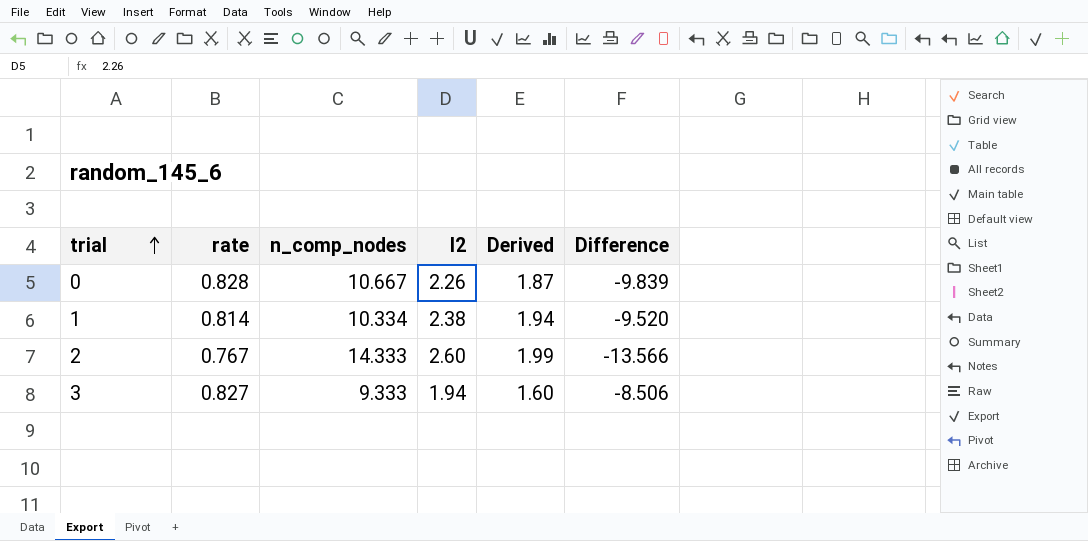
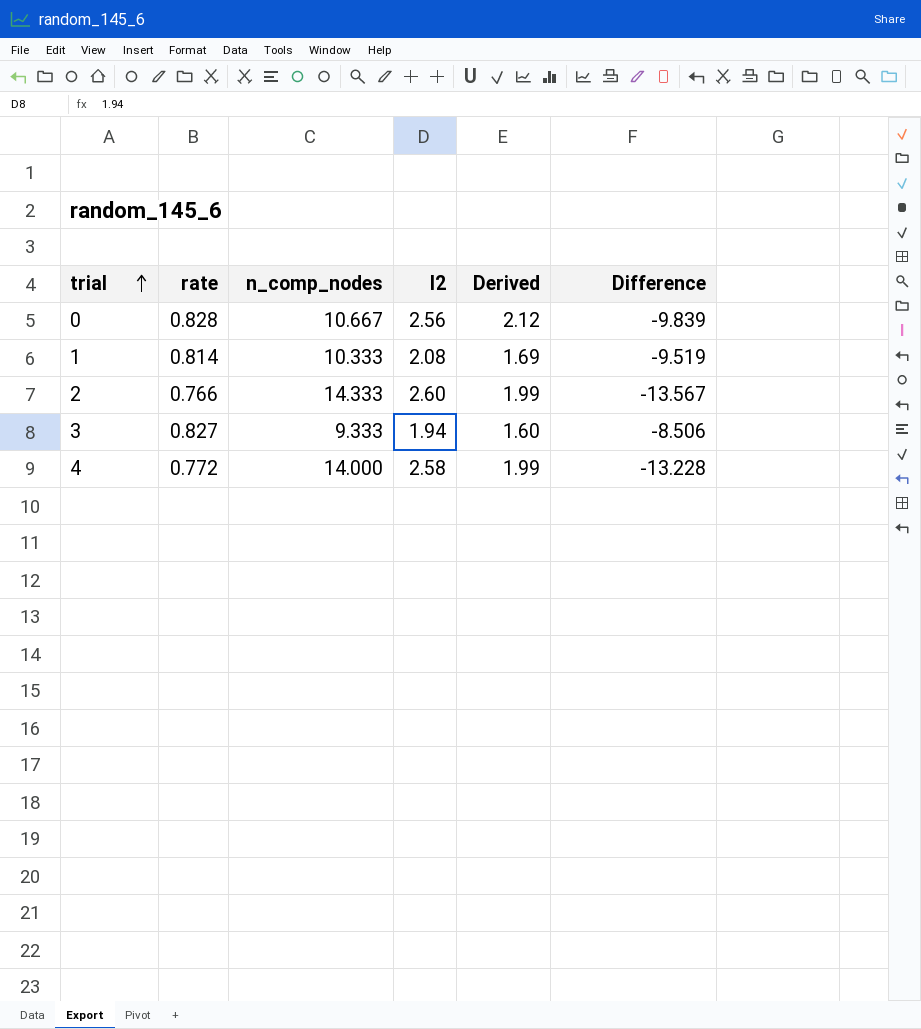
0 | l2: 2.26 -> 2.56
0 | Derived: 1.87 -> 2.12
1 | n_comp_nodes: 10.334 -> 10.333
1 | l2: 2.38 -> 2.08
1 | Derived: 1.94 -> 1.69
1 | Difference: -9.520 -> -9.519
2 | rate: 0.767 -> 0.766
2 | Difference: -13.566 -> -13.567
row 4: none -> 0.772 | 14.000 | 2.58 | 1.99 | -13.228

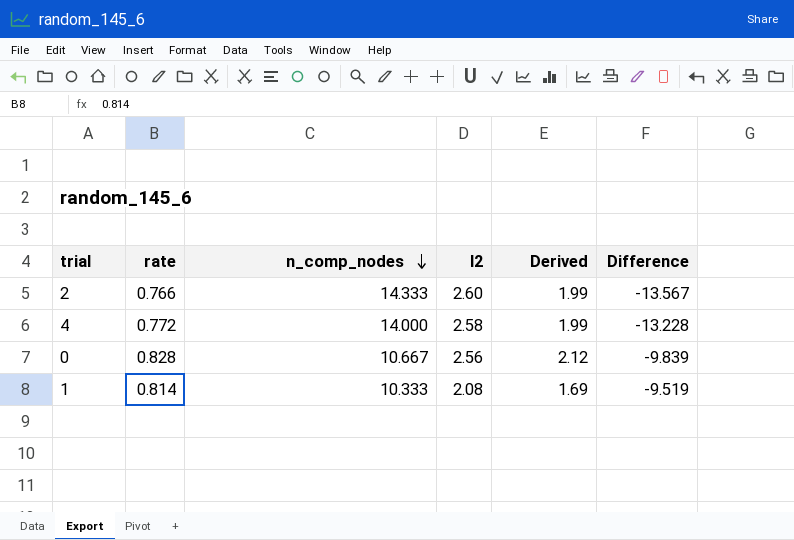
row order: trial ascending -> n_comp_nodes descending
row 3: 0.827 | 9.333 | 1.94 | 1.60 | -8.506 -> none

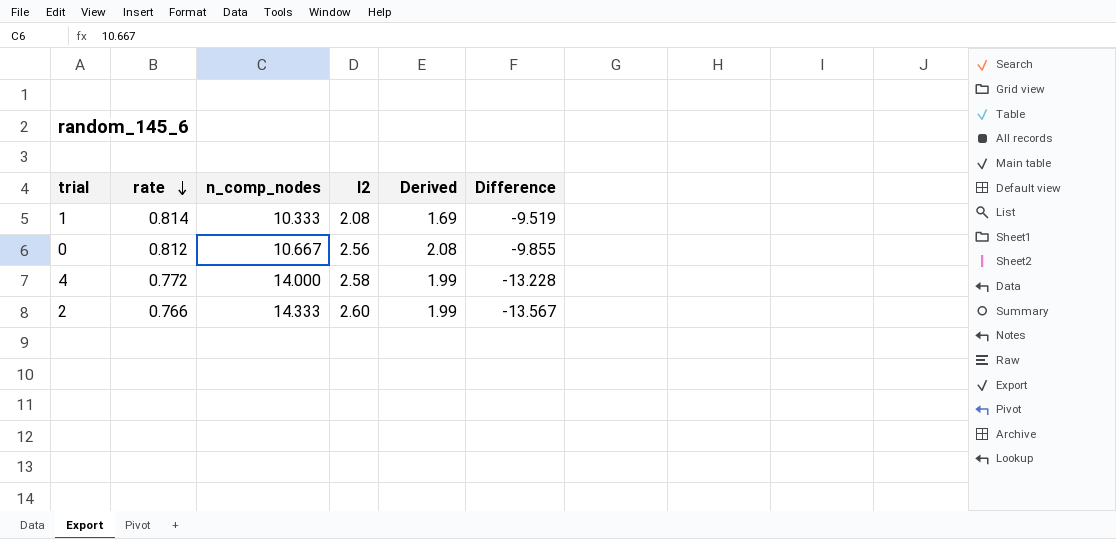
row order: n_comp_nodes descending -> rate descending
0 | rate: 0.828 -> 0.812
0 | Derived: 2.12 -> 2.08
0 | Difference: -9.839 -> -9.855

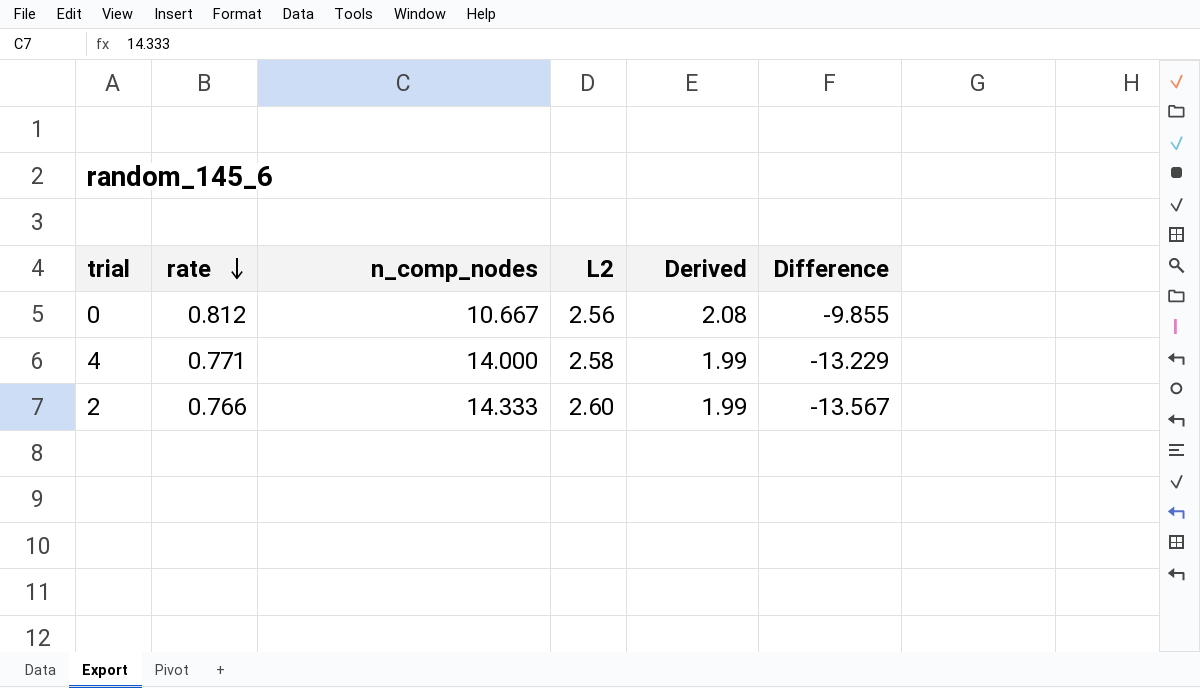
column name: l2 -> L2
row 1: 0.814 | 10.333 | 2.08 | 1.69 | -9.519 -> none
4 | rate: 0.772 -> 0.771
4 | Difference: -13.228 -> -13.229

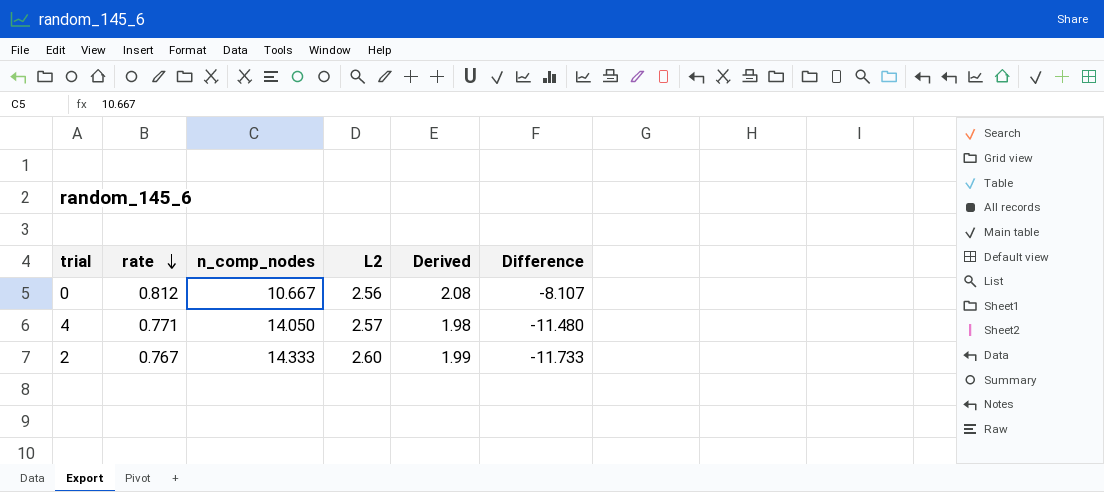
column Difference | formula: [rate] - [n_comp_nodes] -> [L2] - [n_comp_nodes]
4 | n_comp_nodes: 14.000 -> 14.050
4 | L2: 2.58 -> 2.57
4 | Derived: 1.99 -> 1.98
2 | rate: 0.766 -> 0.767

